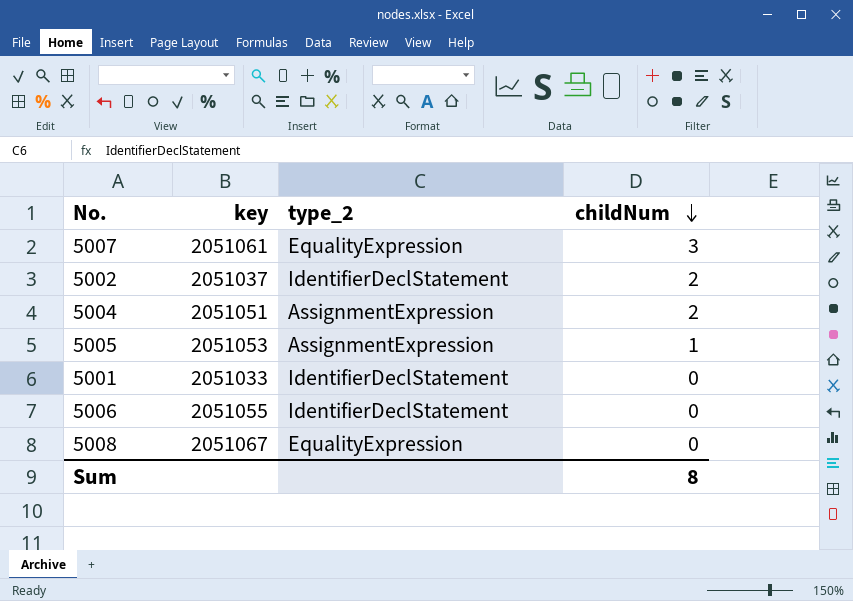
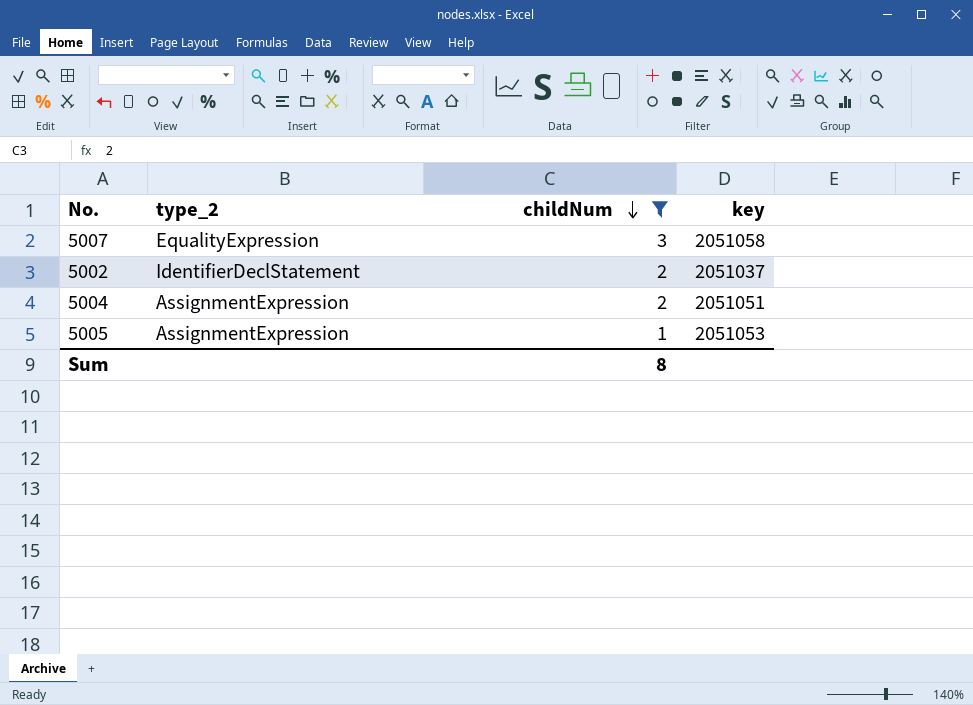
filter: none -> childNum != 0
column key | position: 2 -> 4
5007 | key: 2051061 -> 2051058

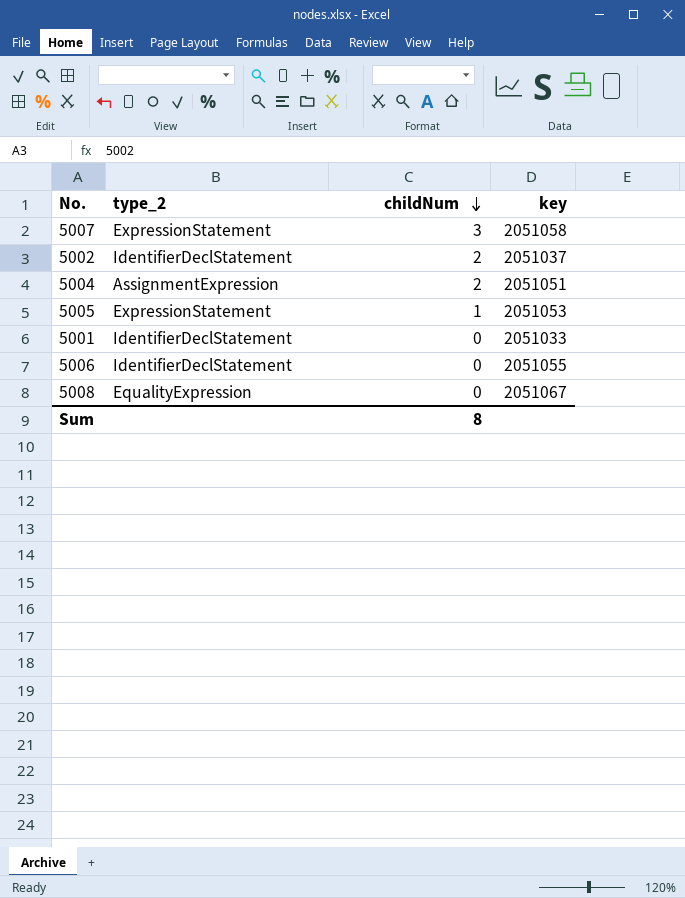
filter: childNum != 0 -> none
5007 | type_2: EqualityExpression -> ExpressionStatement
5005 | type_2: AssignmentExpression -> ExpressionStatement

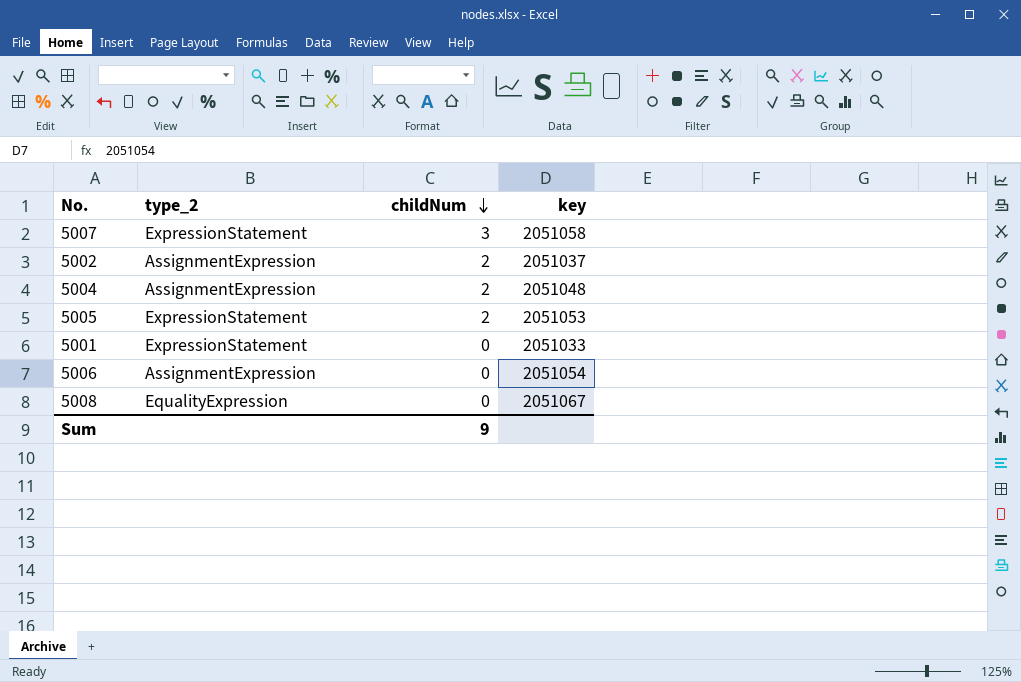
5002 | type_2: IdentifierDeclStatement -> AssignmentExpression
5004 | key: 2051051 -> 2051048
5005 | childNum: 1 -> 2
5001 | type_2: IdentifierDeclStatement -> ExpressionStatement
5006 | type_2: IdentifierDeclStatement -> AssignmentExpression
5006 | key: 2051055 -> 2051054
Sum | childNum: 8 -> 9

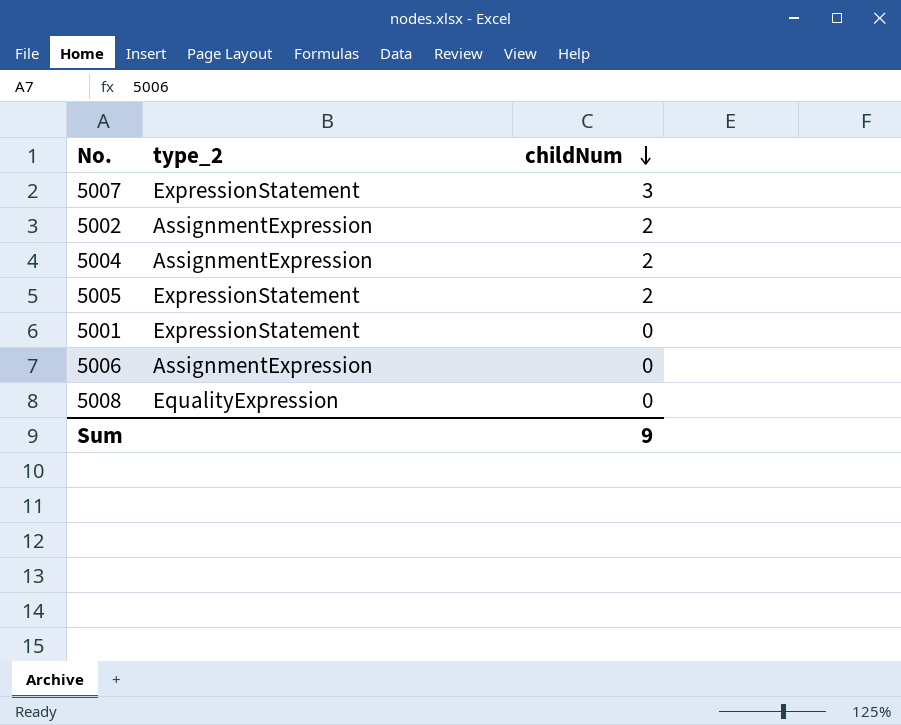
column key | position: 4 -> none

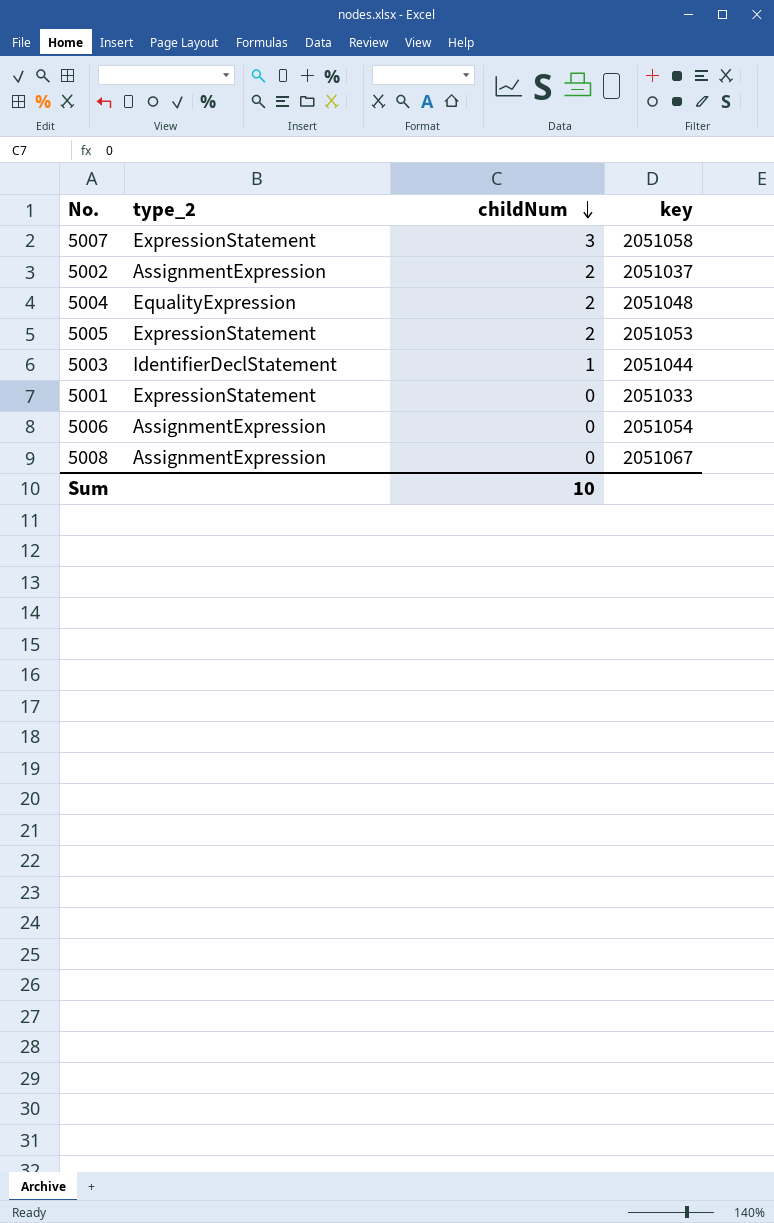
column key | position: none -> 4
5004 | type_2: AssignmentExpression -> EqualityExpression
row 5003: none -> IdentifierDeclStatement | 1 | 2051044
5008 | type_2: EqualityExpression -> AssignmentExpression
Sum | childNum: 9 -> 10

